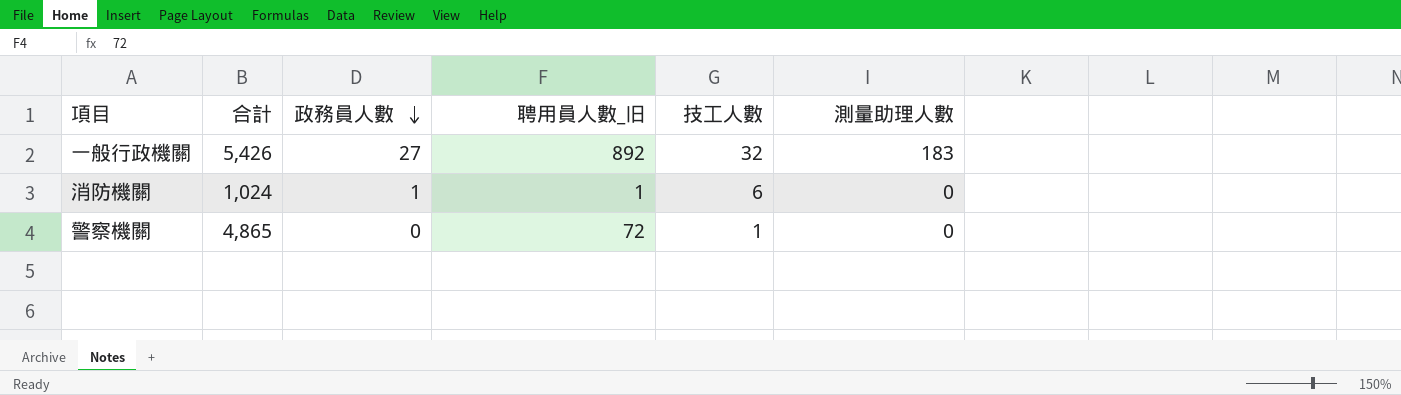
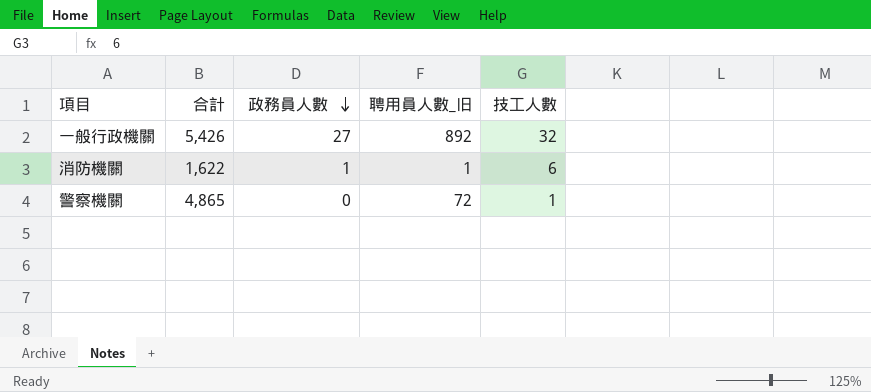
column 測量助理人數 | position: 6 -> none
消防機關 | 合計: 1,024 -> 1,622

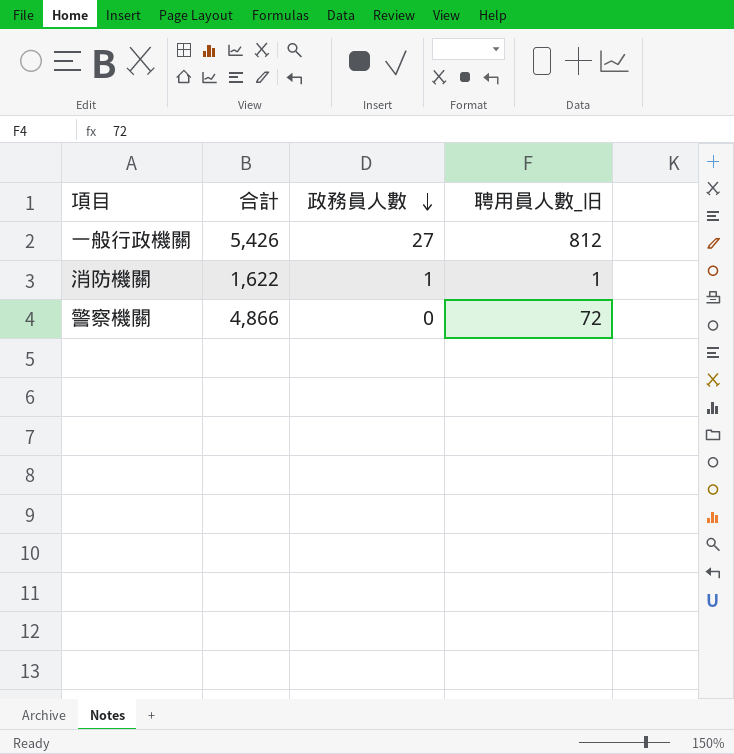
column 技工人數 | position: 5 -> none
一般行政機關 | 聘用員人數_旧: 892 -> 812
警察機關 | 合計: 4,865 -> 4,866

